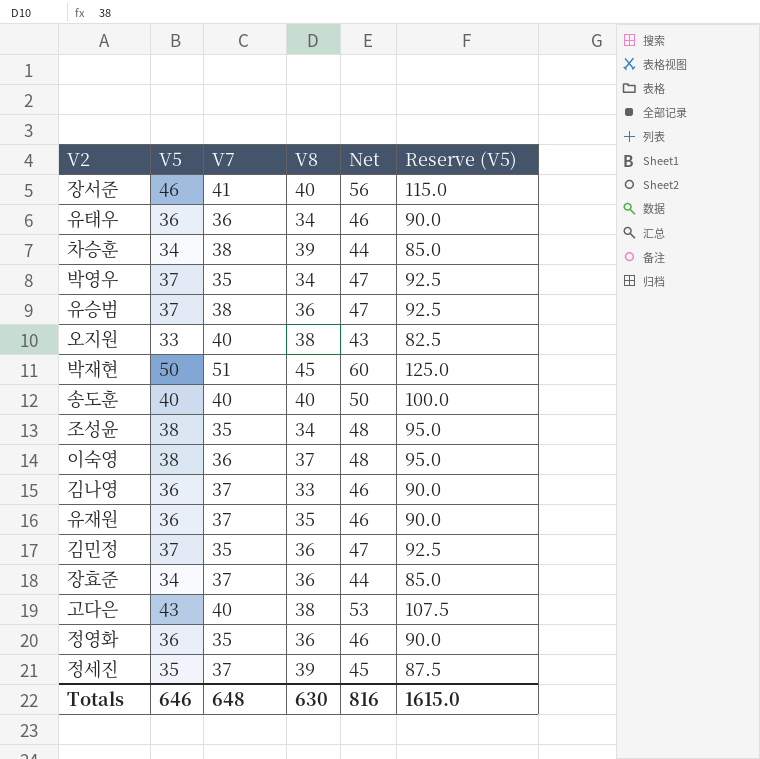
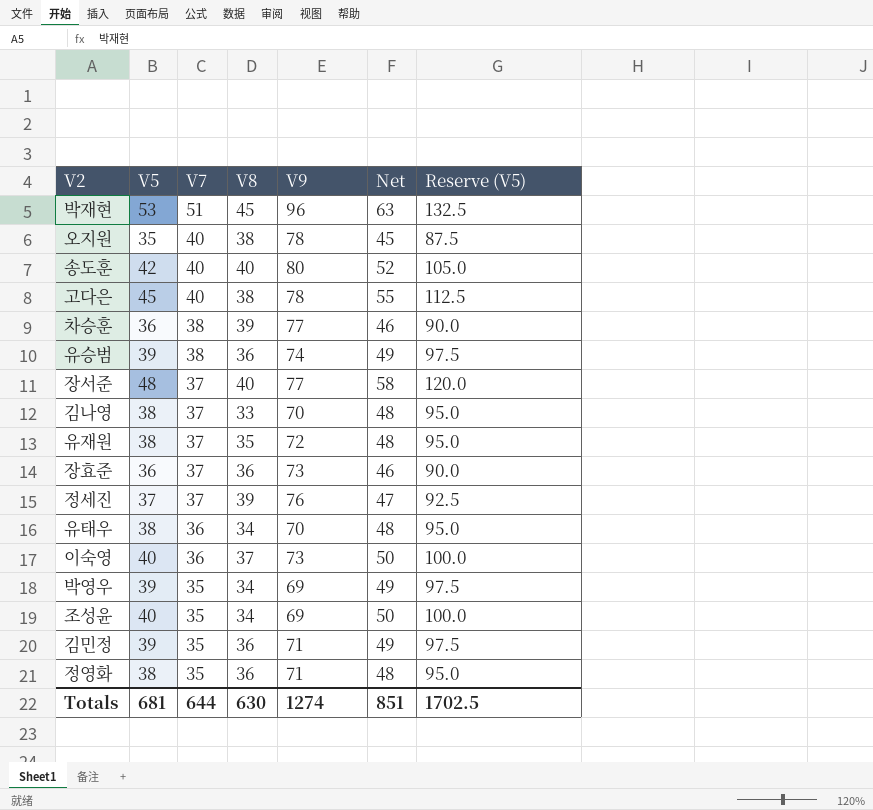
row order: none -> V7 descending
column V9 | formula: none -> [V7] + [V8]
박재현 | V5: 50 -> 53
박재현 | Net: 60 -> 63
박재현 | Reserve (V5): 125.0 -> 132.5
오지원 | V5: 33 -> 35
오지원 | Net: 43 -> 45
오지원 | Reserve (V5): 82.5 -> 87.5
송도훈 | V5: 40 -> 42
송도훈 | Net: 50 -> 52
송도훈 | Reserve (V5): 100.0 -> 105.0
고다은 | V5: 43 -> 45
고다은 | Net: 53 -> 55
고다은 | Reserve (V5): 107.5 -> 112.5
차승훈 | V5: 34 -> 36
차승훈 | Net: 44 -> 46
차승훈 | Reserve (V5): 85.0 -> 90.0
유승범 | V5: 37 -> 39
유승범 | Net: 47 -> 49
유승범 | Reserve (V5): 92.5 -> 97.5
장서준 | V5: 46 -> 48
장서준 | V7: 41 -> 37
장서준 | Net: 56 -> 58
장서준 | Reserve (V5): 115.0 -> 120.0
김나영 | V5: 36 -> 38
김나영 | Net: 46 -> 48
김나영 | Reserve (V5): 90.0 -> 95.0
유재원 | V5: 36 -> 38
유재원 | Net: 46 -> 48
유재원 | Reserve (V5): 90.0 -> 95.0
장효준 | V5: 34 -> 36
장효준 | Net: 44 -> 46
장효준 | Reserve (V5): 85.0 -> 90.0
정세진 | V5: 35 -> 37
정세진 | Net: 45 -> 47
정세진 | Reserve (V5): 87.5 -> 92.5
유태우 | V5: 36 -> 38
유태우 | Net: 46 -> 48
유태우 | Reserve (V5): 90.0 -> 95.0
이숙영 | V5: 38 -> 40
이숙영 | Net: 48 -> 50
이숙영 | Reserve (V5): 95.0 -> 100.0
박영우 | V5: 37 -> 39
박영우 | Net: 47 -> 49
박영우 | Reserve (V5): 92.5 -> 97.5
조성윤 | V5: 38 -> 40
조성윤 | Net: 48 -> 50
조성윤 | Reserve (V5): 95.0 -> 100.0
김민정 | V5: 37 -> 39
김민정 | Net: 47 -> 49
김민정 | Reserve (V5): 92.5 -> 97.5
정영화 | V5: 36 -> 38
정영화 | Net: 46 -> 48
정영화 | Reserve (V5): 90.0 -> 95.0
Totals | V5: 646 -> 681
Totals | V7: 648 -> 644
Totals | Net: 816 -> 851
Totals | Reserve (V5): 1615.0 -> 1702.5

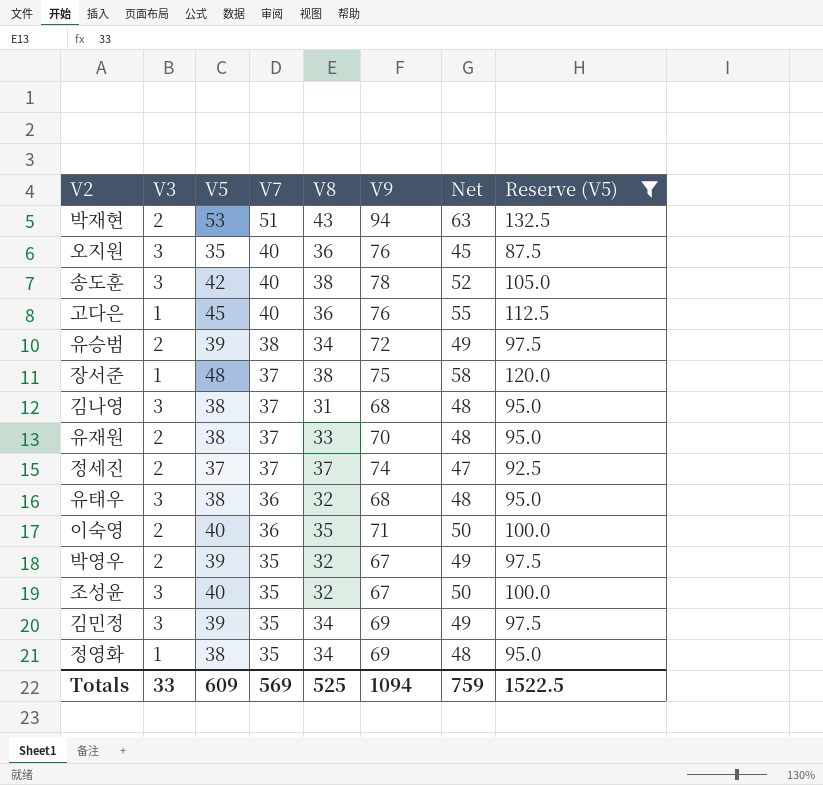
filter: none -> Reserve (V5) != 90.0
column V3 | position: none -> 2
박재현 | V8: 45 -> 43
박재현 | V9: 96 -> 94
오지원 | V8: 38 -> 36
오지원 | V9: 78 -> 76
송도훈 | V8: 40 -> 38
송도훈 | V9: 80 -> 78
고다은 | V8: 38 -> 36
고다은 | V9: 78 -> 76
유승범 | V8: 36 -> 34
유승범 | V9: 74 -> 72
장서준 | V8: 40 -> 38
장서준 | V9: 77 -> 75
김나영 | V8: 33 -> 31
김나영 | V9: 70 -> 68
유재원 | V8: 35 -> 33
유재원 | V9: 72 -> 70
정세진 | V8: 39 -> 37
정세진 | V9: 76 -> 74
유태우 | V8: 34 -> 32
유태우 | V9: 70 -> 68
이숙영 | V8: 37 -> 35
이숙영 | V9: 73 -> 71
박영우 | V8: 34 -> 32
박영우 | V9: 69 -> 67
조성윤 | V8: 34 -> 32
조성윤 | V9: 69 -> 67
김민정 | V8: 36 -> 34
김민정 | V9: 71 -> 69
정영화 | V8: 36 -> 34
정영화 | V9: 71 -> 69
Totals | V5: 681 -> 609
Totals | V7: 644 -> 569
Totals | V8: 630 -> 525
Totals | V9: 1274 -> 1094
Totals | Net: 851 -> 759
Totals | Reserve (V5): 1702.5 -> 1522.5

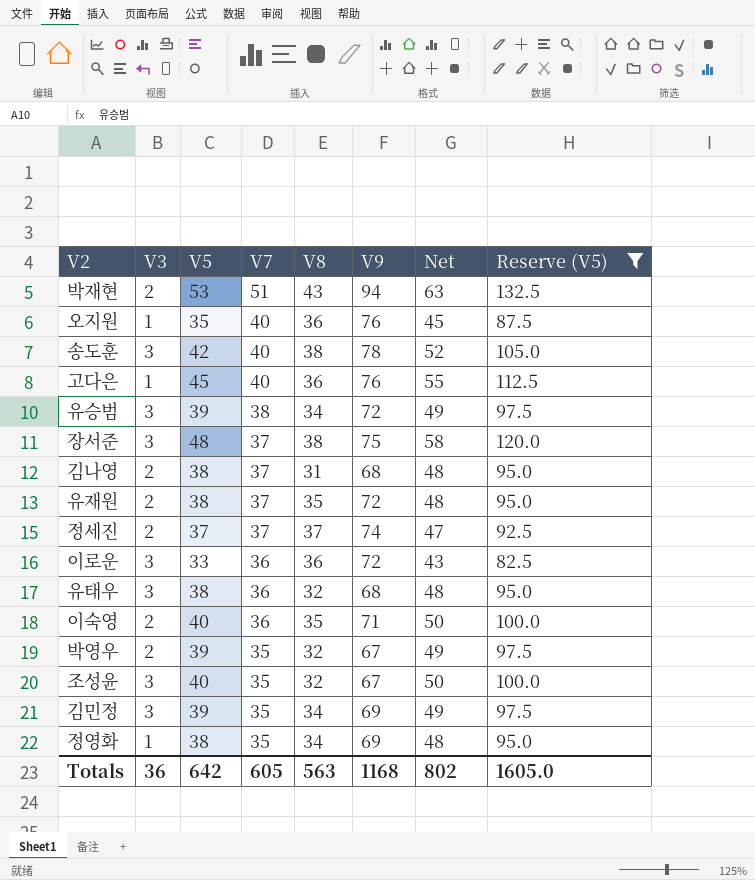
오지원 | V3: 3 -> 1
유승범 | V3: 2 -> 3
장서준 | V3: 1 -> 3
김나영 | V3: 3 -> 2
유재원 | V8: 33 -> 35
유재원 | V9: 70 -> 72
row 이로운: none -> 3 | 33 | 36 | 36 | 72 | 43 | 82.5
Totals | V3: 33 -> 36
Totals | V5: 609 -> 642
Totals | V7: 569 -> 605
Totals | V8: 525 -> 563
Totals | V9: 1094 -> 1168
Totals | Net: 759 -> 802
Totals | Reserve (V5): 1522.5 -> 1605.0

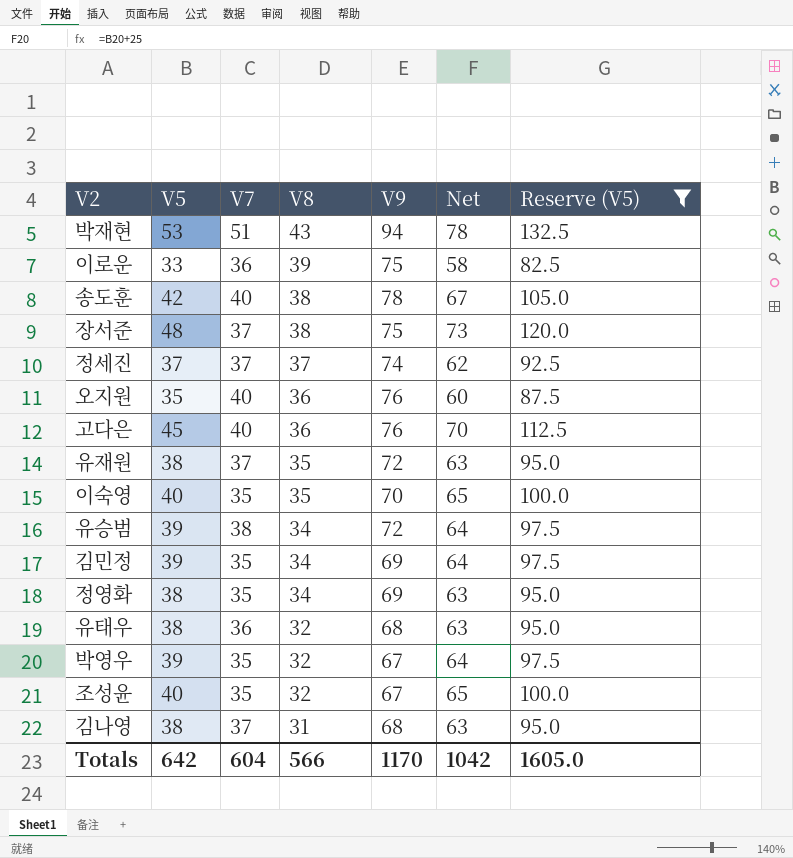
row order: V7 descending -> V8 descending
column V3 | position: 2 -> none
column Net | formula: [V5] + 10 -> [V5] + 25
이로운 | V8: 36 -> 39
이로운 | V9: 72 -> 75
이숙영 | V7: 36 -> 35
이숙영 | V9: 71 -> 70
Totals | V7: 605 -> 604
Totals | V8: 563 -> 566
Totals | V9: 1168 -> 1170
Totals | Net: 802 -> 1042

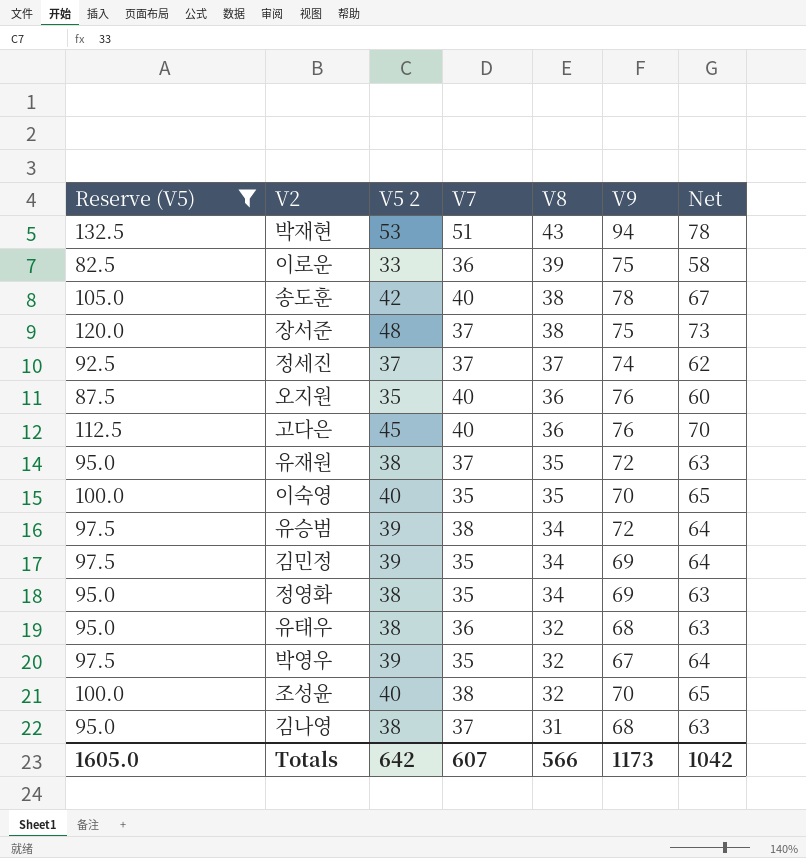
column Reserve (V5) | position: 7 -> 1
column name: V5 -> V5 2
조성윤 | V7: 35 -> 38
조성윤 | V9: 67 -> 70
Totals | V7: 604 -> 607
Totals | V9: 1170 -> 1173

